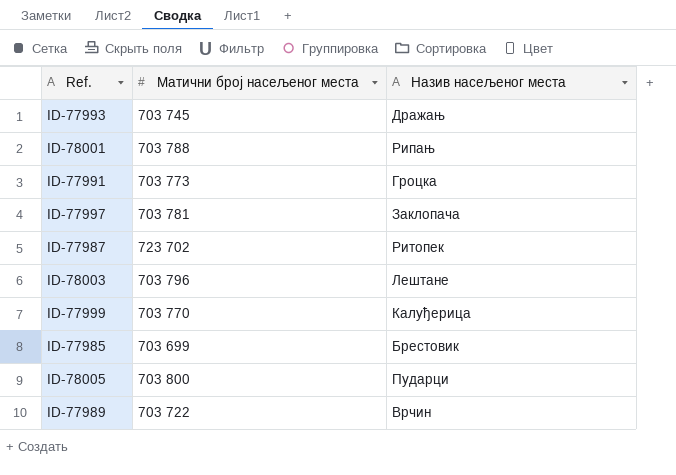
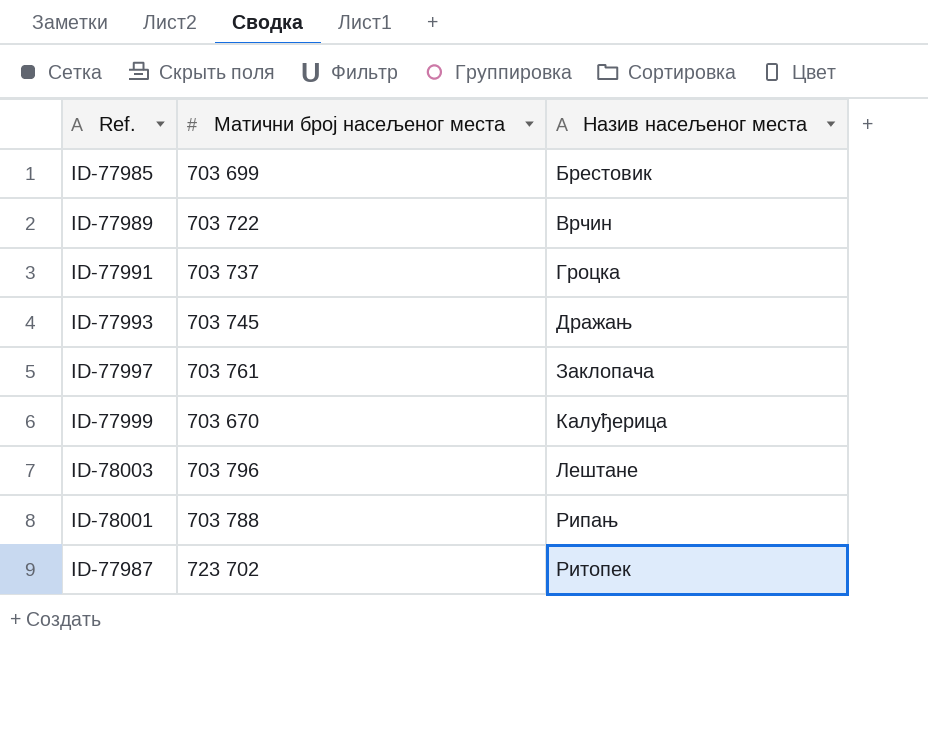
row order: none -> Назив насељеног места ascending
row ID-78005: 703 800 | Пударци -> none
ID-77991 | Матични број насељеног места: 703 773 -> 703 737
ID-77997 | Матични број насељеног места: 703 781 -> 703 761
ID-77999 | Матични број насељеног места: 703 770 -> 703 670

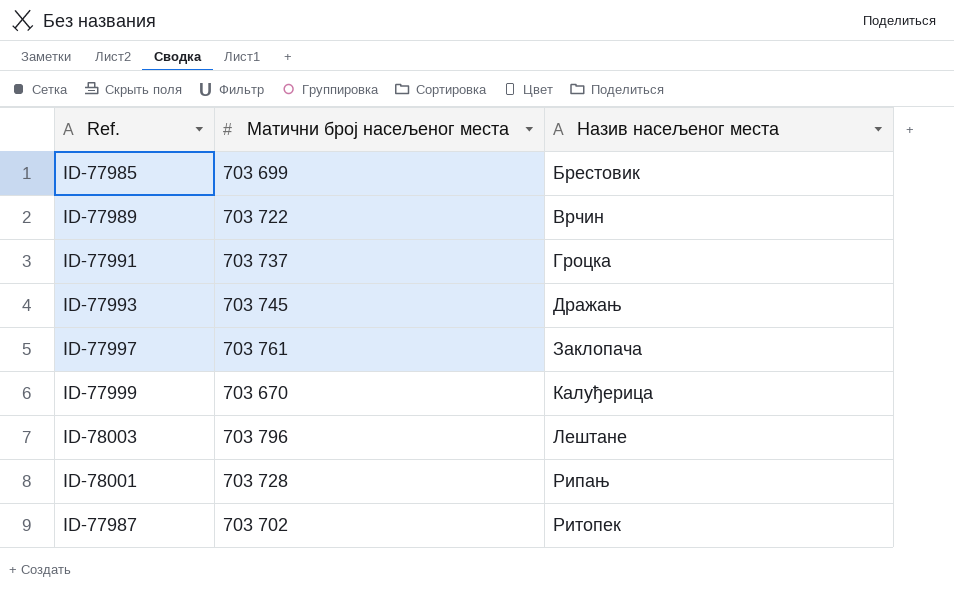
ID-78001 | Матични број насељеног места: 703 788 -> 703 728
ID-77987 | Матични број насељеног места: 723 702 -> 703 702

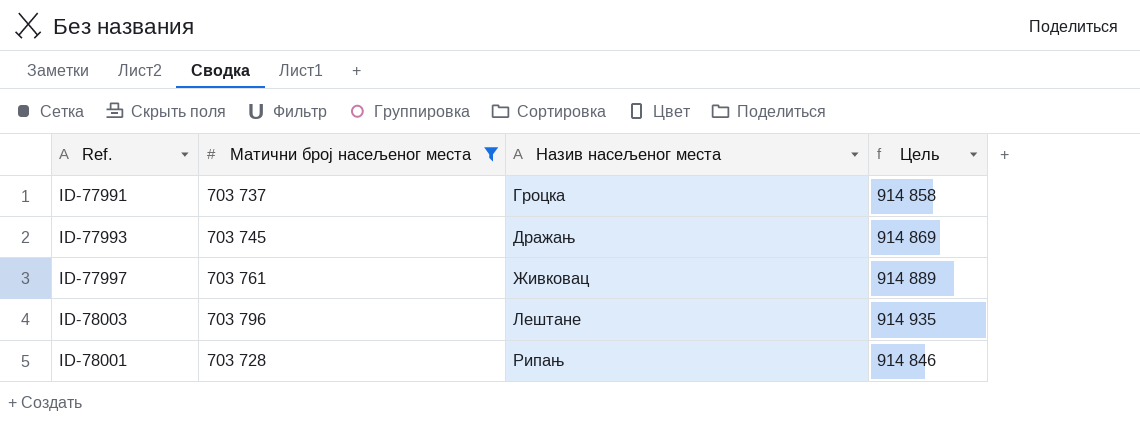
filter: none -> Матични број насељеног места >= 703 728
column Цель | formula: none -> [Матични број насељеног места] * 1,3
ID-77997 | Назив насељеног места: Заклопача -> Живковац

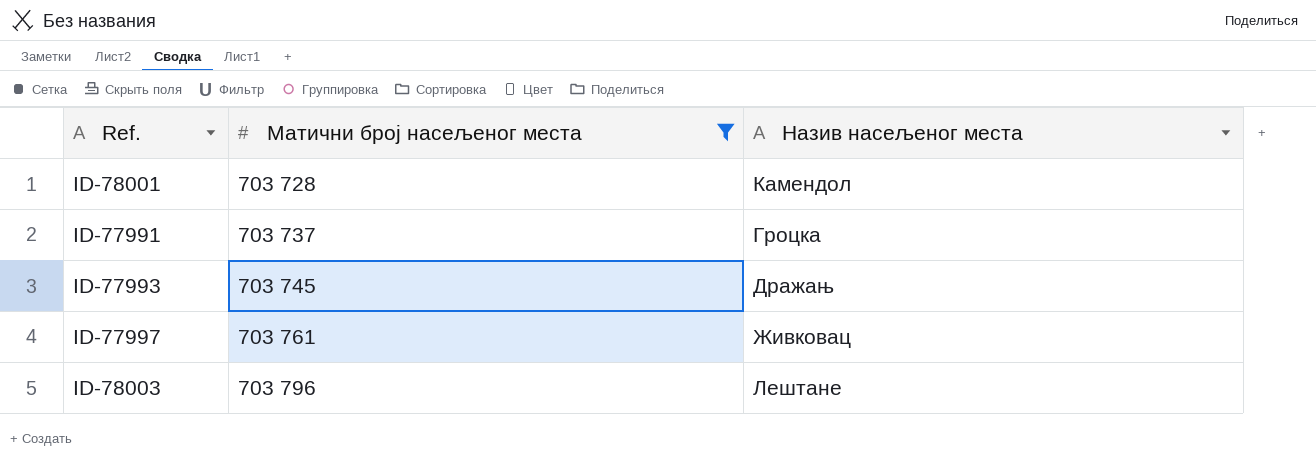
row order: Назив насељеног места ascending -> Матични број насељеног места ascending
column Цель | formula: [Матични број насељеног места] * 1,3 -> none
ID-78001 | Назив насељеног места: Рипањ -> Камендол

